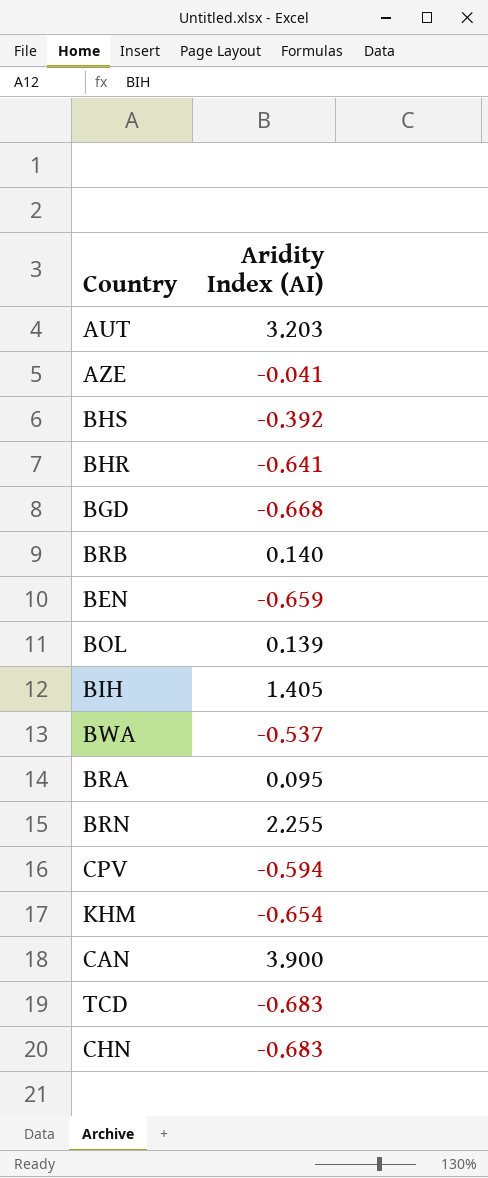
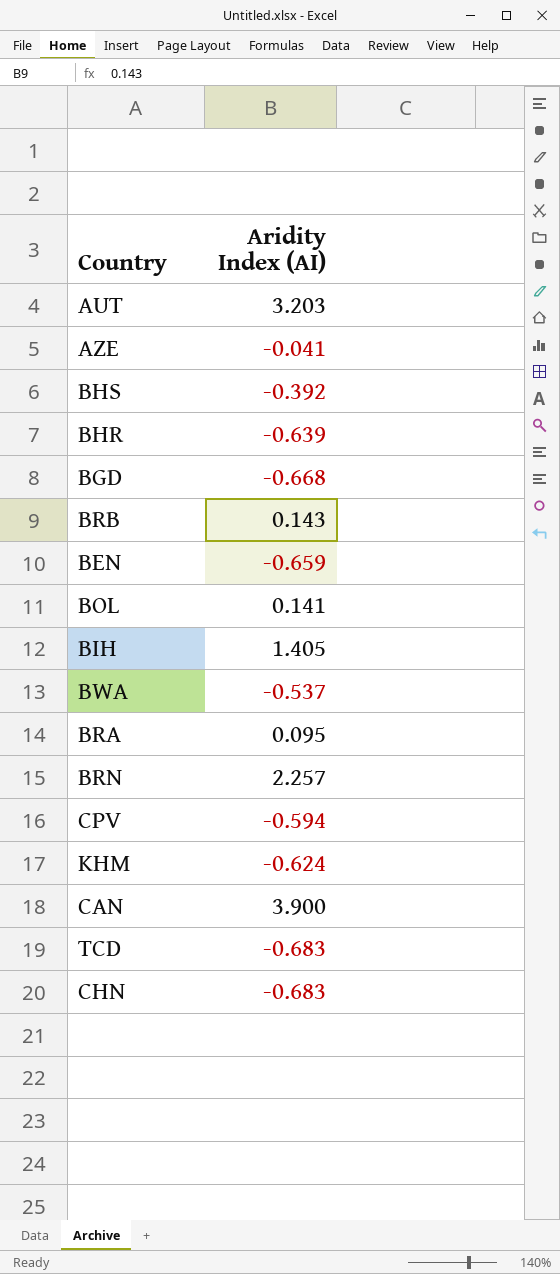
BHR | Aridity Index (AI): -0.641 -> -0.639
BRB | Aridity Index (AI): 0.140 -> 0.143
BOL | Aridity Index (AI): 0.139 -> 0.141
BRN | Aridity Index (AI): 2.255 -> 2.257
KHM | Aridity Index (AI): -0.654 -> -0.624

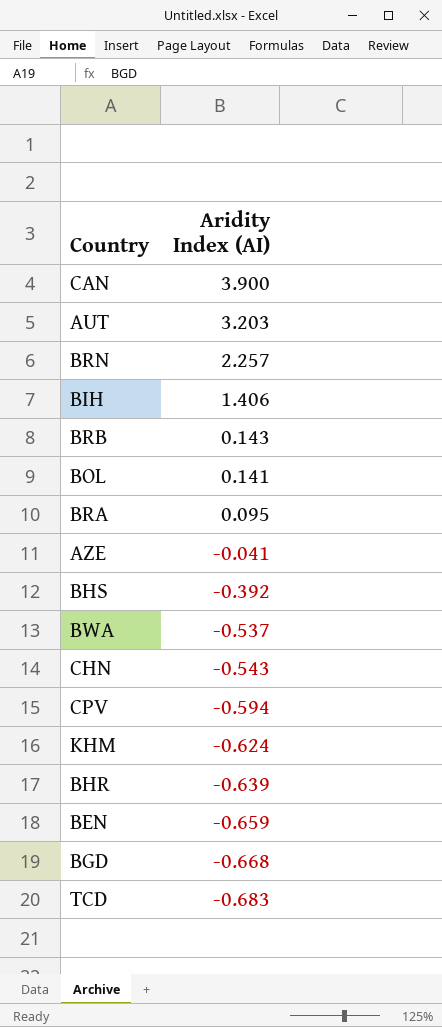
row order: none -> Aridity Index (AI) descending
BIH | Aridity Index (AI): 1.405 -> 1.406
CHN | Aridity Index (AI): -0.683 -> -0.543

